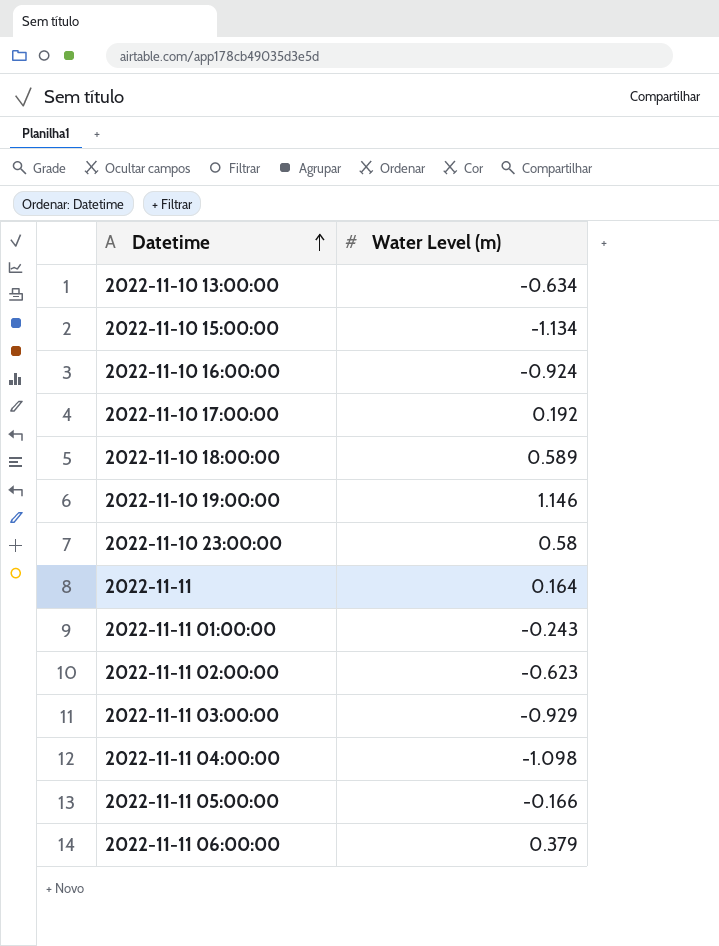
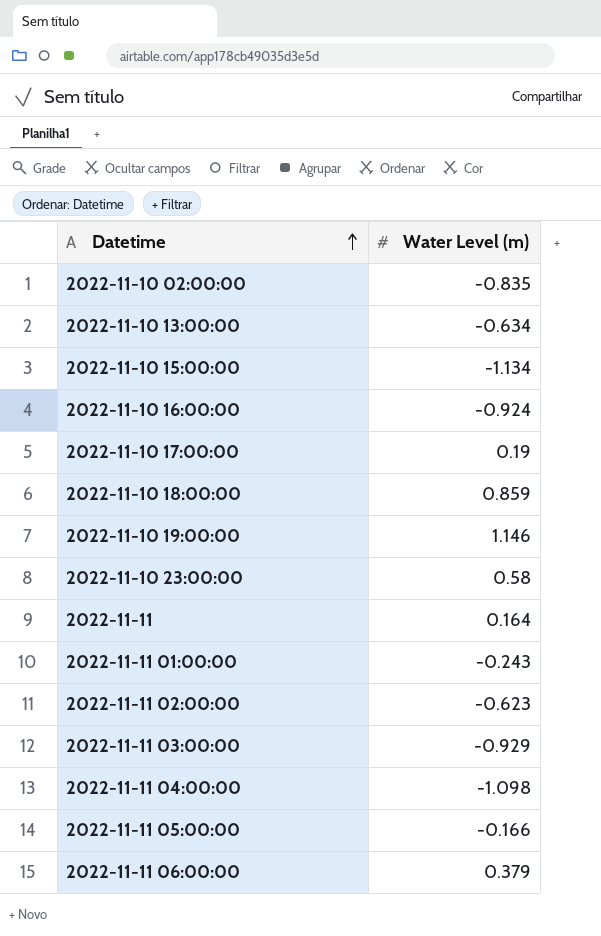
row 2022-11-10 02:00:00: none -> -0.835
2022-11-10 17:00:00 | Water Level (m): 0.192 -> 0.19
2022-11-10 18:00:00 | Water Level (m): 0.589 -> 0.859

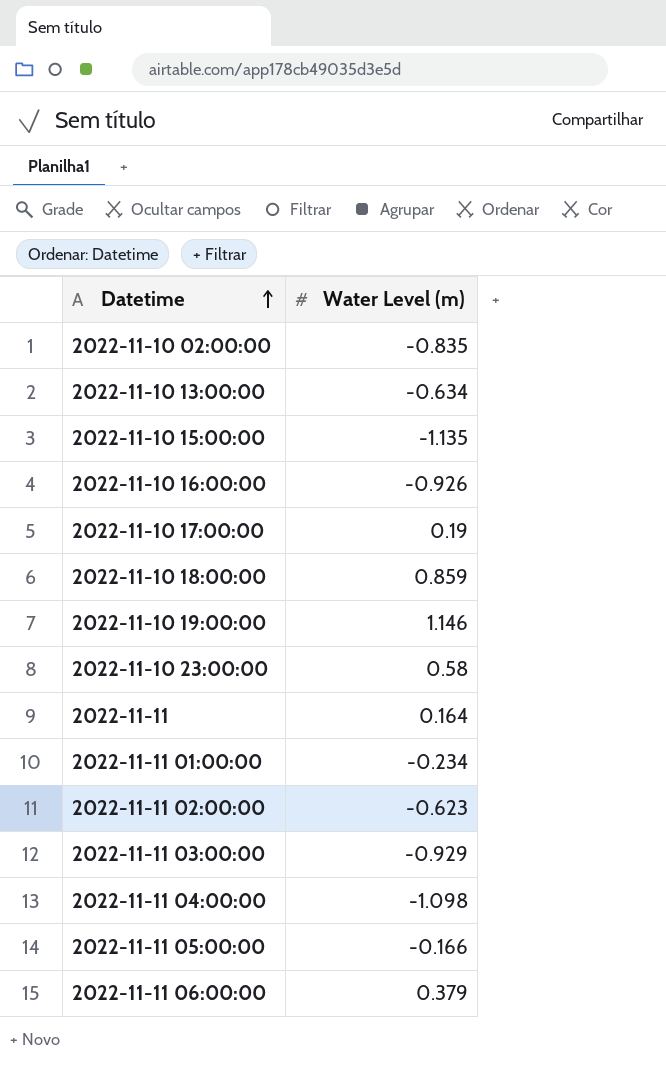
2022-11-10 15:00:00 | Water Level (m): -1.134 -> -1.135
2022-11-10 16:00:00 | Water Level (m): -0.924 -> -0.926
2022-11-11 01:00:00 | Water Level (m): -0.243 -> -0.234

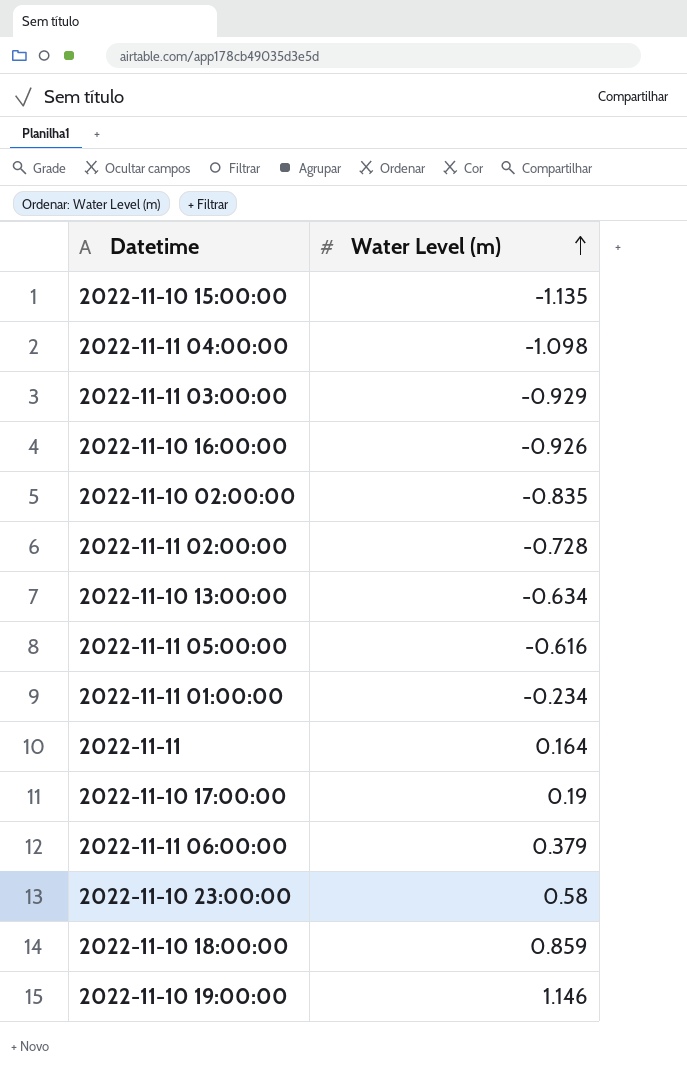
row order: Datetime ascending -> Water Level (m) ascending
2022-11-11 02:00:00 | Water Level (m): -0.623 -> -0.728
2022-11-11 05:00:00 | Water Level (m): -0.166 -> -0.616

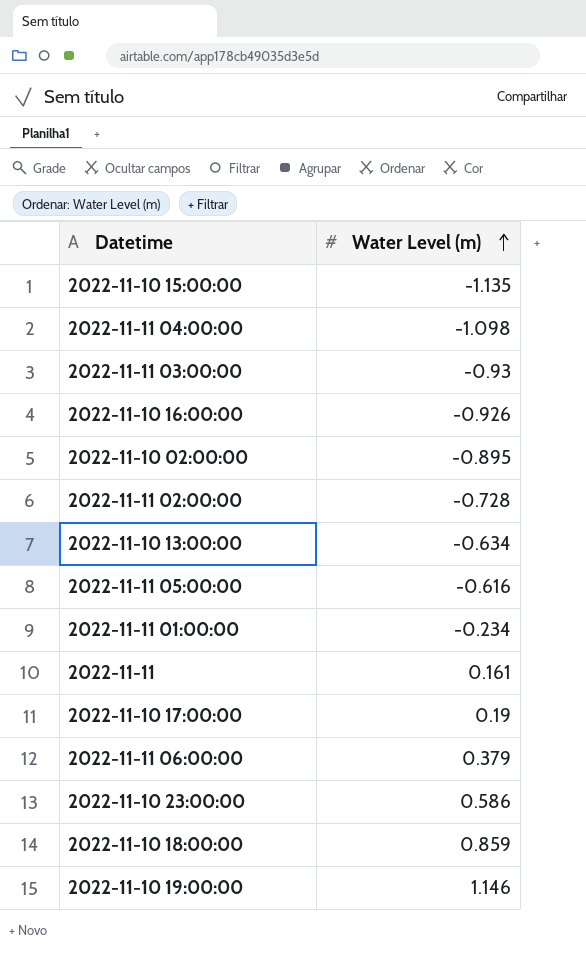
2022-11-11 03:00:00 | Water Level (m): -0.929 -> -0.93
2022-11-10 02:00:00 | Water Level (m): -0.835 -> -0.895
2022-11-11 | Water Level (m): 0.164 -> 0.161
2022-11-10 23:00:00 | Water Level (m): 0.58 -> 0.586

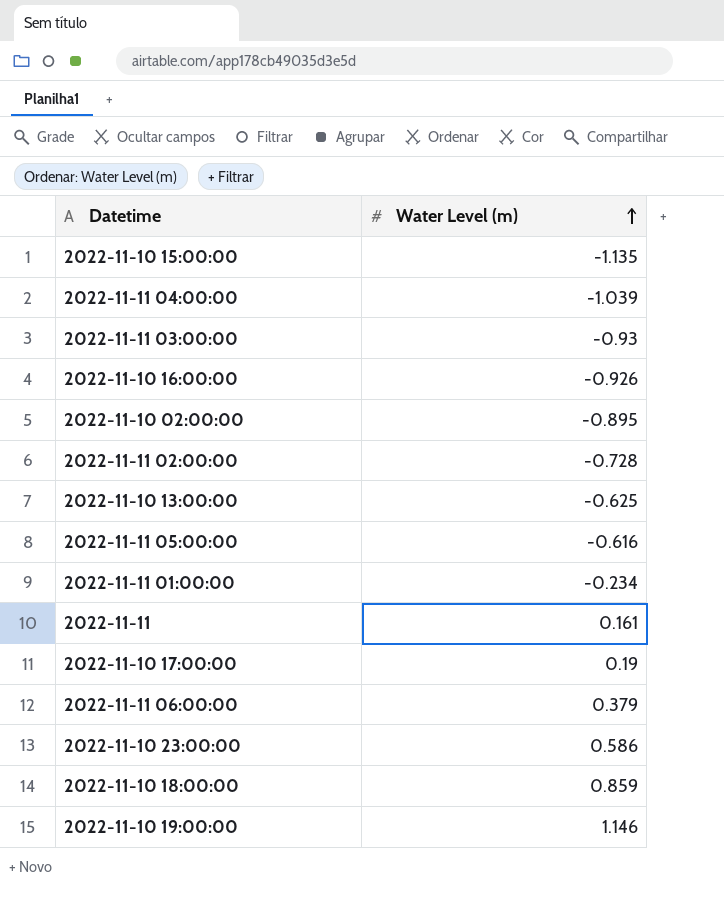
2022-11-11 04:00:00 | Water Level (m): -1.098 -> -1.039
2022-11-10 13:00:00 | Water Level (m): -0.634 -> -0.625

